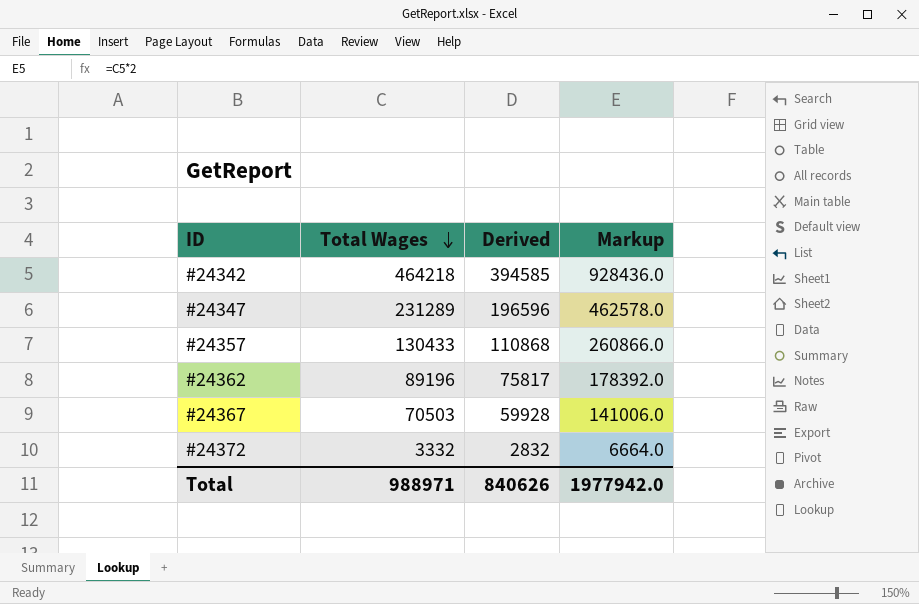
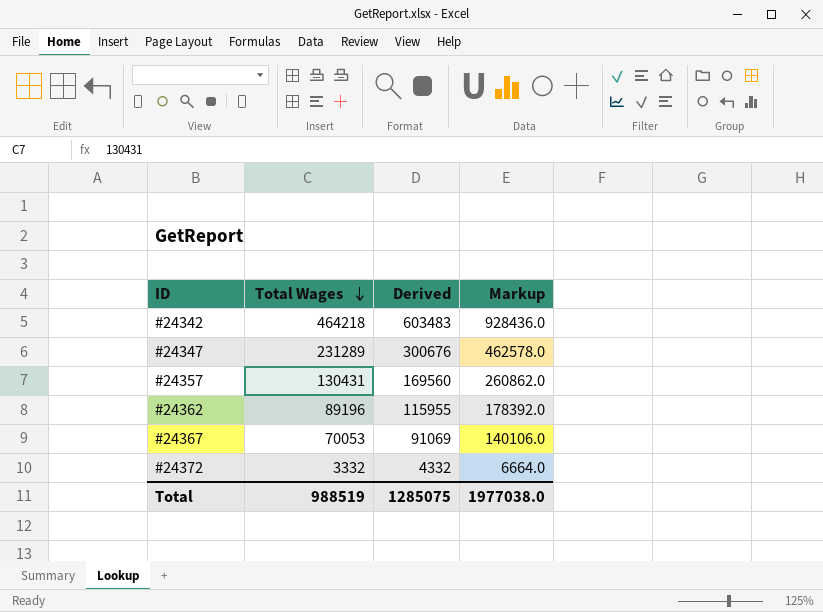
column Derived | formula: [Total Wages] * 0.85 -> [Total Wages] * 1.3
#24357 | Total Wages: 130433 -> 130431
#24357 | Markup: 260866.0 -> 260862.0
#24367 | Total Wages: 70503 -> 70053
#24367 | Markup: 141006.0 -> 140106.0
Total | Total Wages: 988971 -> 988519
Total | Derived: 840626 -> 1285075
Total | Markup: 1977942.0 -> 1977038.0

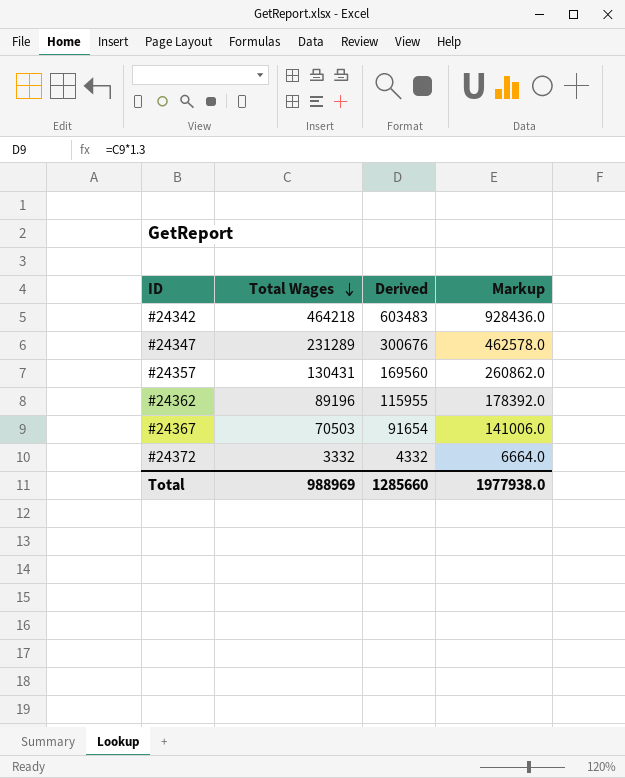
#24367 | Total Wages: 70053 -> 70503
#24367 | Derived: 91069 -> 91654
#24367 | Markup: 140106.0 -> 141006.0
Total | Total Wages: 988519 -> 988969
Total | Derived: 1285075 -> 1285660
Total | Markup: 1977038.0 -> 1977938.0

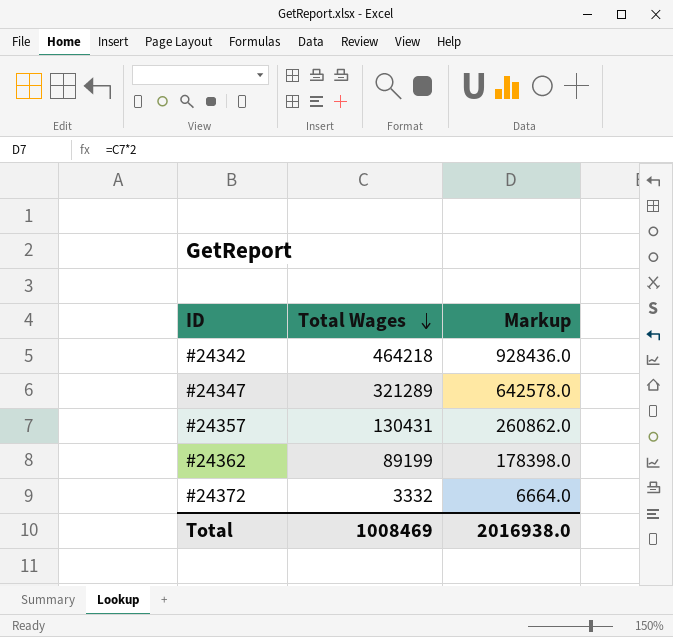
column Derived | formula: [Total Wages] * 1.3 -> none
row #24367: 70503 | 91654 | 141006.0 -> none
#24347 | Total Wages: 231289 -> 321289
#24347 | Markup: 462578.0 -> 642578.0
#24362 | Total Wages: 89196 -> 89199
#24362 | Markup: 178392.0 -> 178398.0
Total | Total Wages: 988969 -> 1008469
Total | Markup: 1977938.0 -> 2016938.0

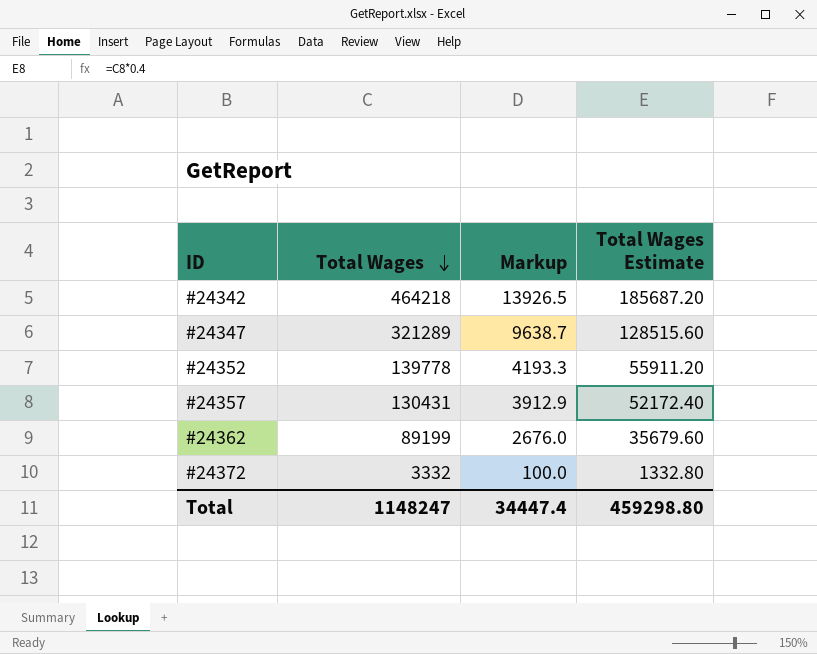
column Markup | formula: [Total Wages] * 2 -> [Total Wages] * 0.03
column Total Wages Estimate | formula: none -> [Total Wages] * 0.4
row #24352: none -> 139778 | 4193.3 | 55911.20
Total | Total Wages: 1008469 -> 1148247
Total | Markup: 2016938.0 -> 34447.4

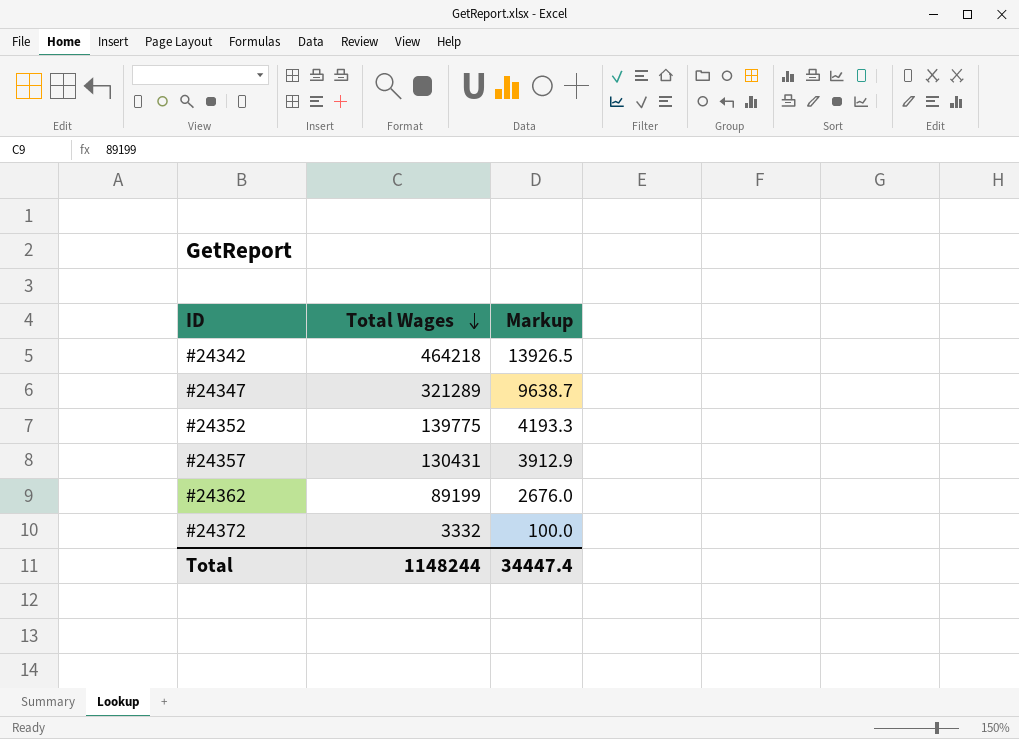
column Total Wages Estimate | formula: [Total Wages] * 0.4 -> none
#24352 | Total Wages: 139778 -> 139775
Total | Total Wages: 1148247 -> 1148244

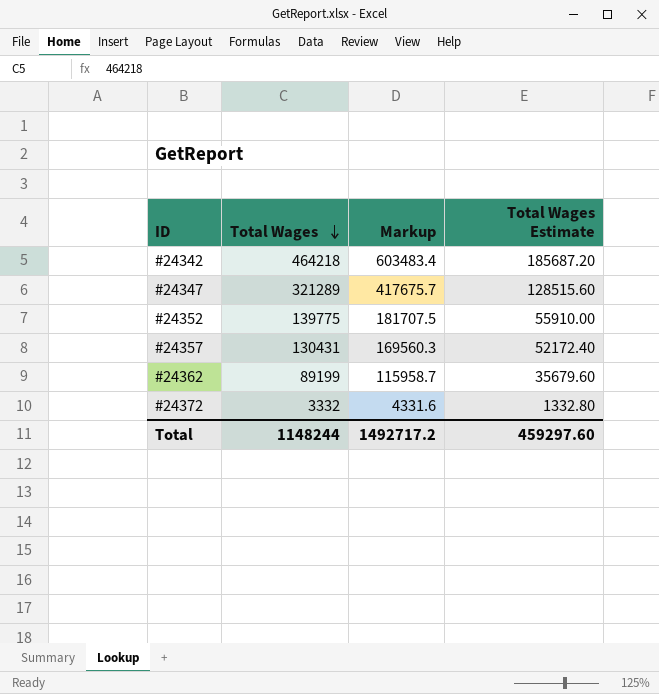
column Markup | formula: [Total Wages] * 0.03 -> [Total Wages] * 1.3
column Total Wages Estimate | formula: none -> [Total Wages] * 0.4
Total | Markup: 34447.4 -> 1492717.2

